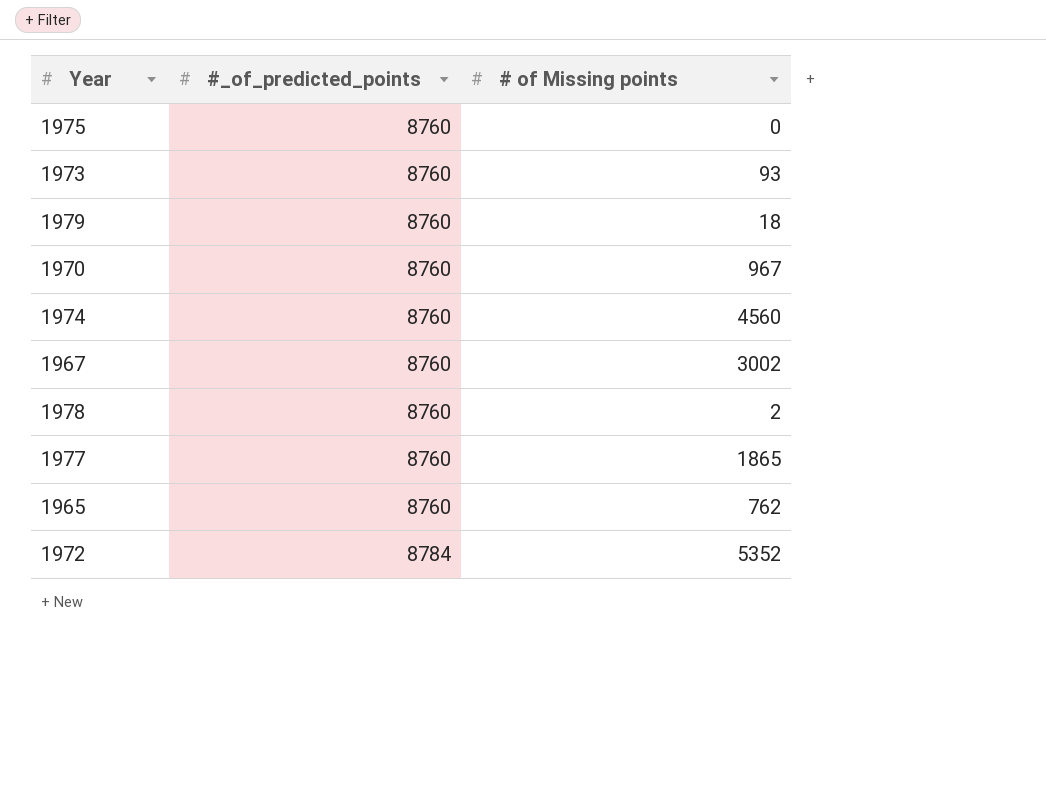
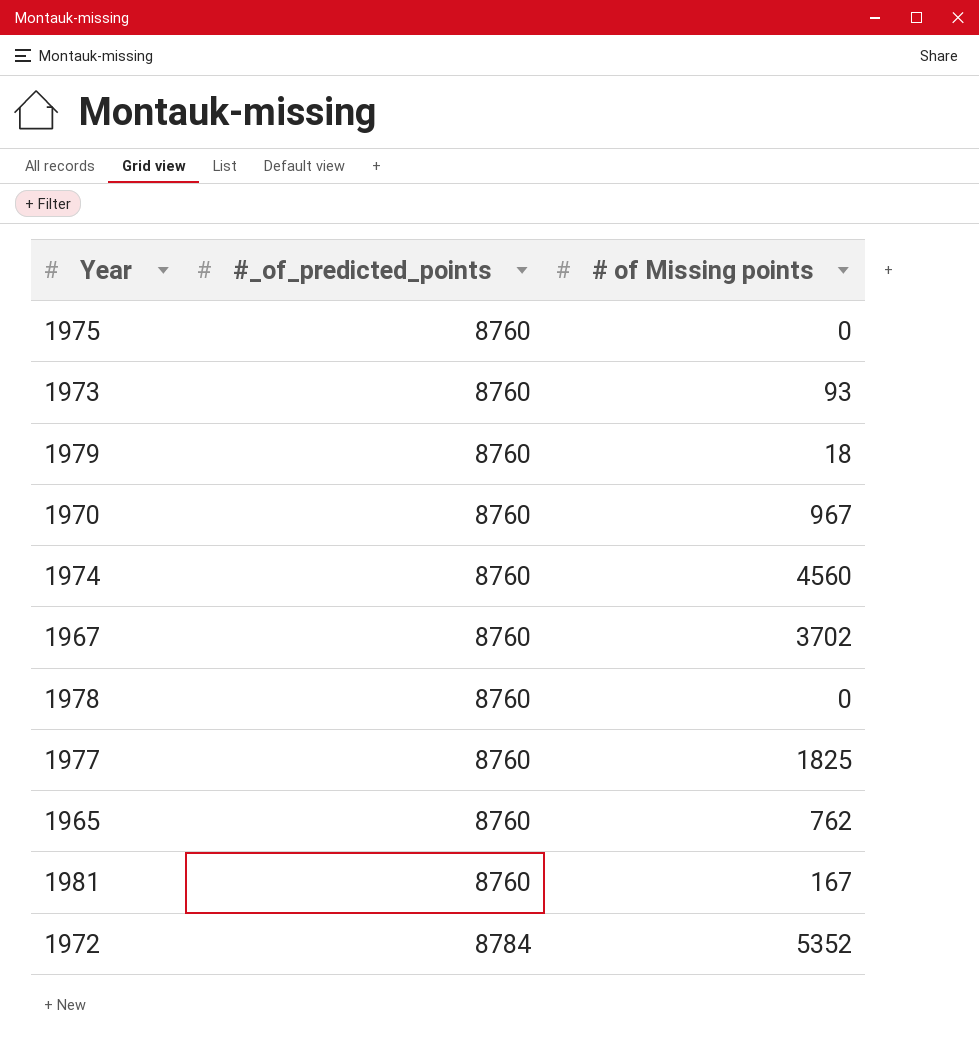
1967 | # of Missing points: 3002 -> 3702
1978 | # of Missing points: 2 -> 0
1977 | # of Missing points: 1865 -> 1825
row 1981: none -> 8760 | 167

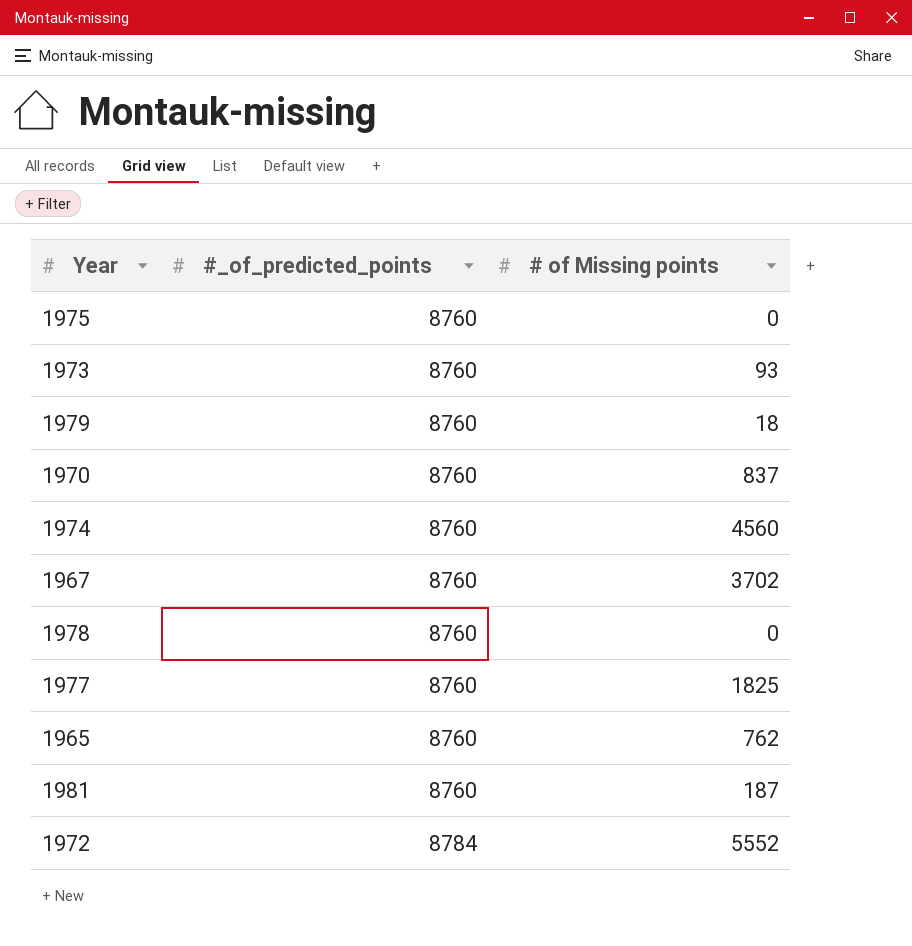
1970 | # of Missing points: 967 -> 837
1981 | # of Missing points: 167 -> 187
1972 | # of Missing points: 5352 -> 5552

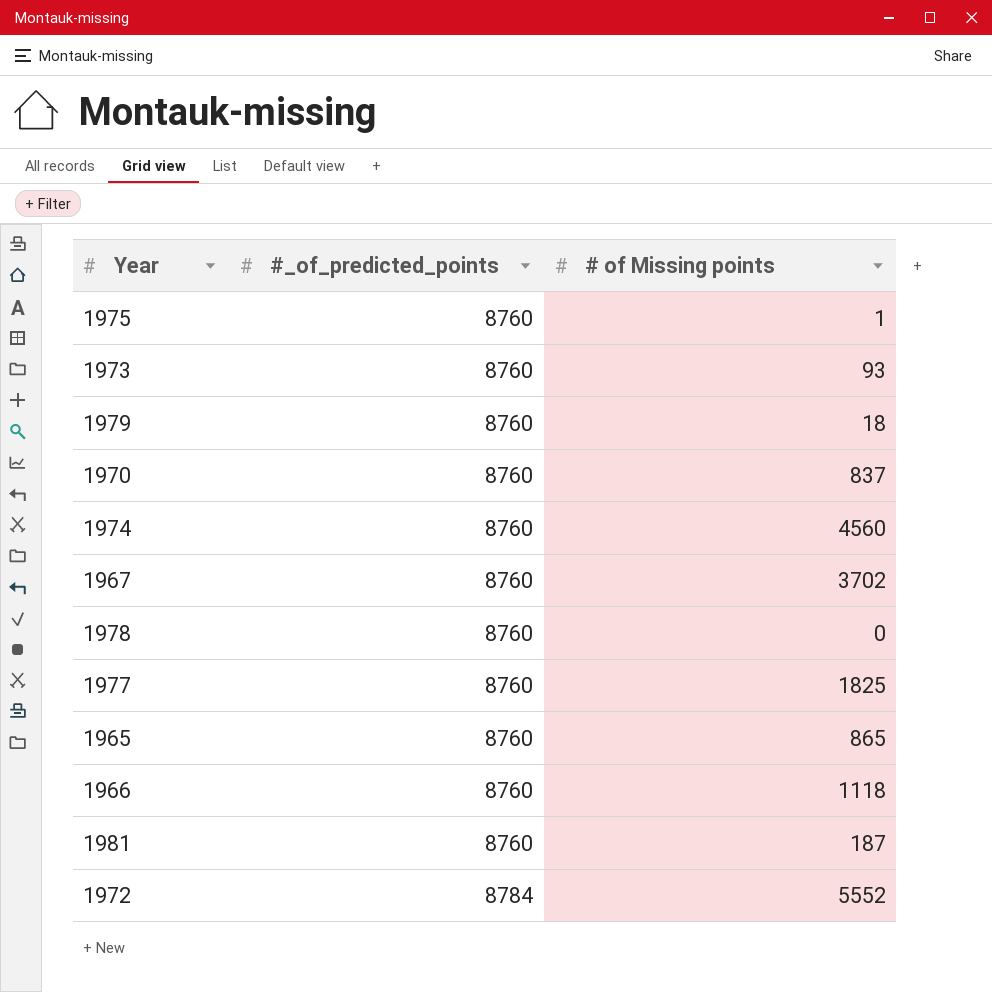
1975 | # of Missing points: 0 -> 1
1965 | # of Missing points: 762 -> 865
row 1966: none -> 8760 | 1118

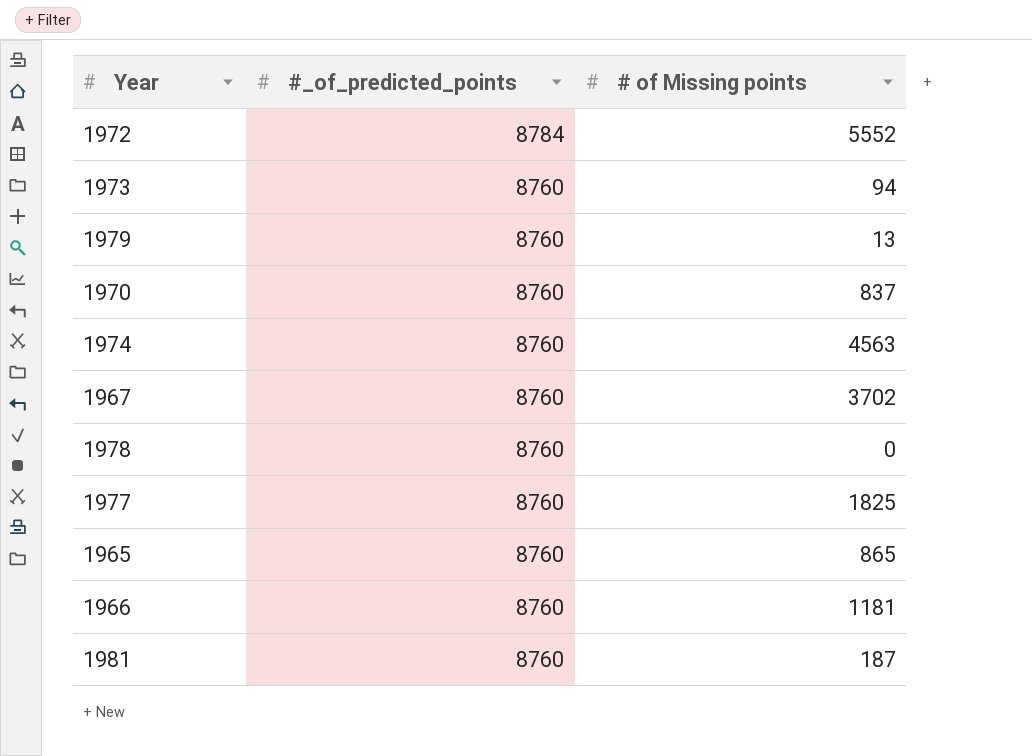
row order: #_of_predicted_points ascending -> #_of_predicted_points descending
row 1975: 8760 | 1 -> none
1973 | # of Missing points: 93 -> 94
1979 | # of Missing points: 18 -> 13
1974 | # of Missing points: 4560 -> 4563
1966 | # of Missing points: 1118 -> 1181

